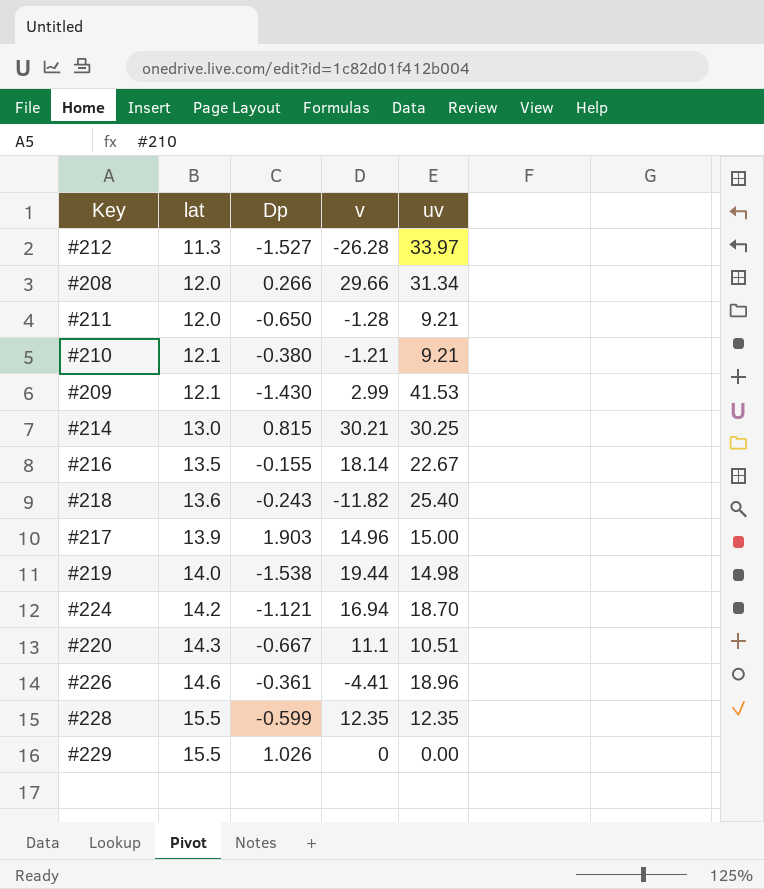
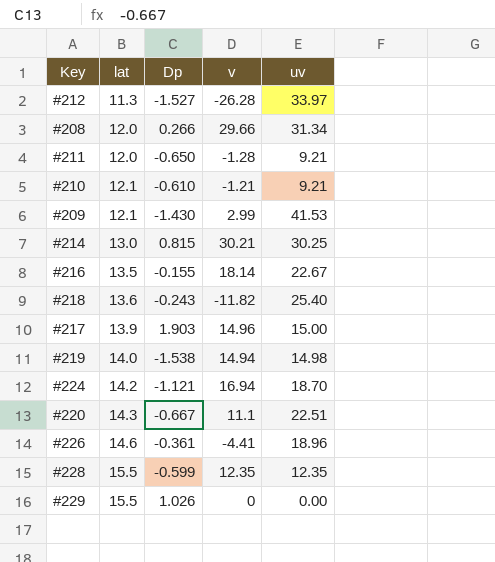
#210 | Dp: -0.380 -> -0.610
#219 | v: 19.44 -> 14.94
#220 | uv: 10.51 -> 22.51

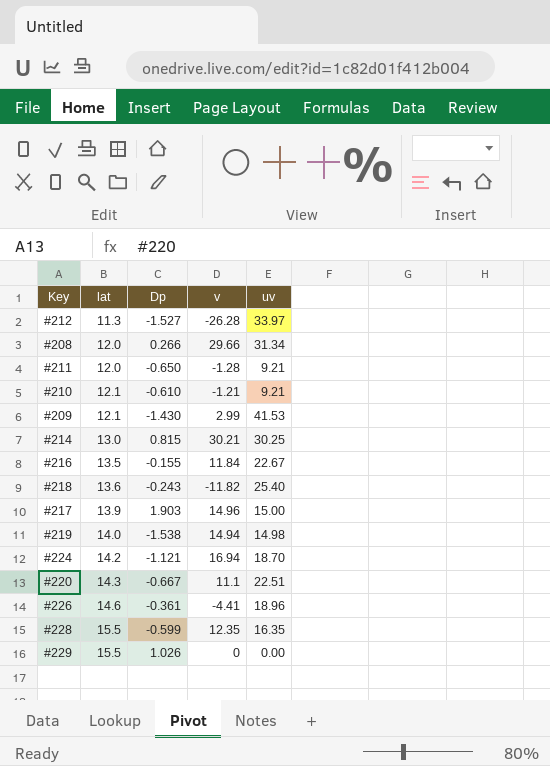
#216 | v: 18.14 -> 11.84
#228 | uv: 12.35 -> 16.35

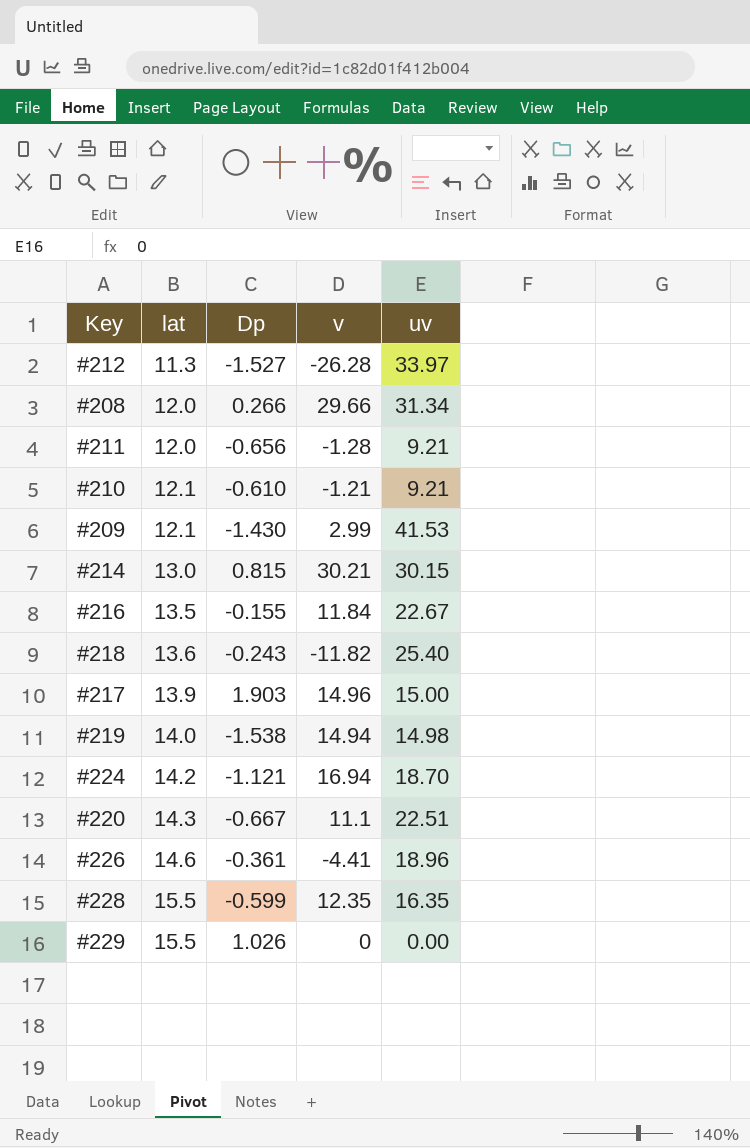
#211 | Dp: -0.650 -> -0.656
#214 | uv: 30.25 -> 30.15

